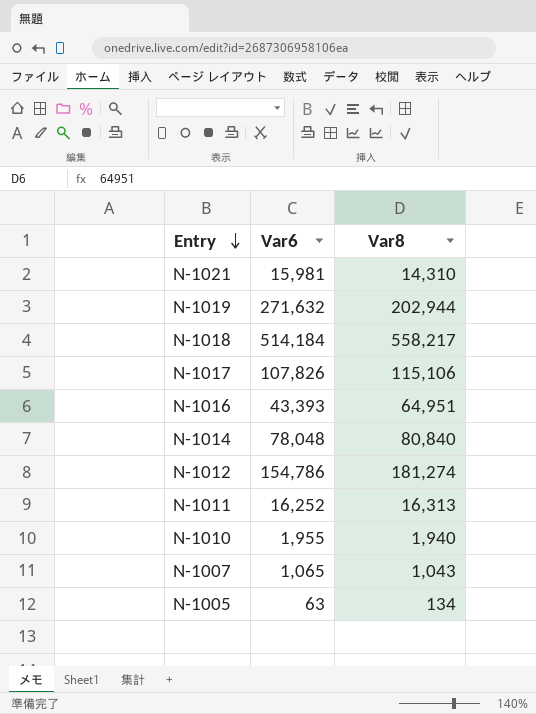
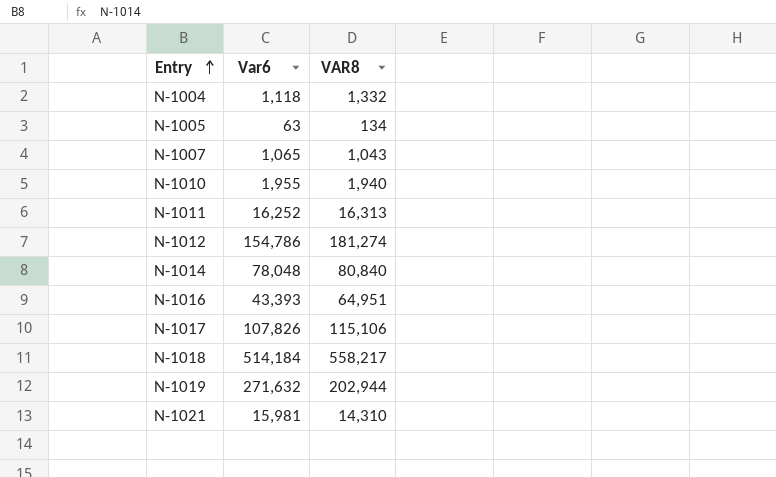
row order: Entry descending -> Entry ascending
column name: Var8 -> VAR8
row N-1004: none -> 1,118 | 1,332

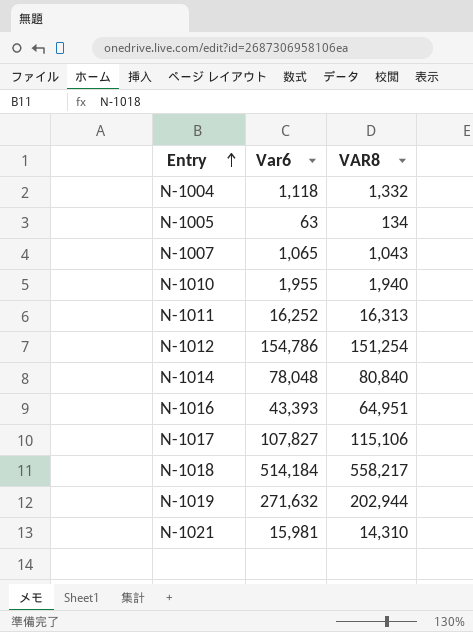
N-1012 | VAR8: 181,274 -> 151,254
N-1017 | Var6: 107,826 -> 107,827

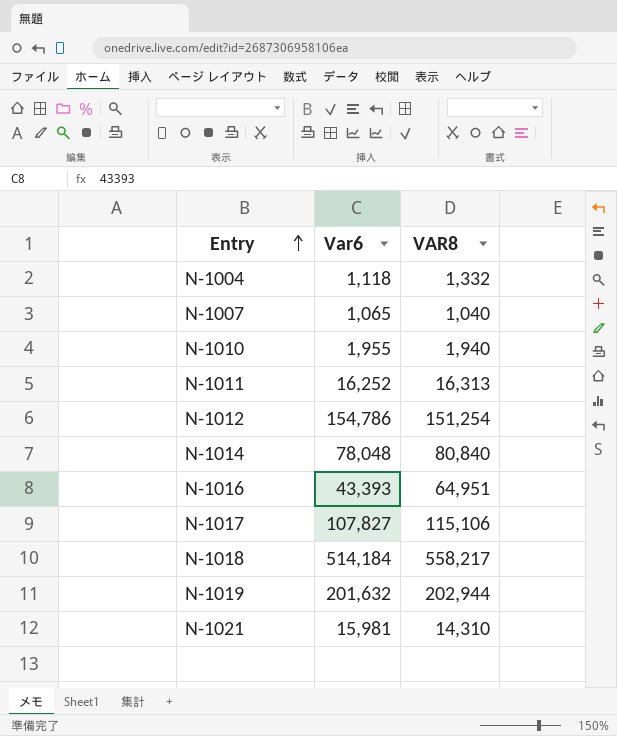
row N-1005: 63 | 134 -> none
N-1007 | VAR8: 1,043 -> 1,040
N-1019 | Var6: 271,632 -> 201,632

